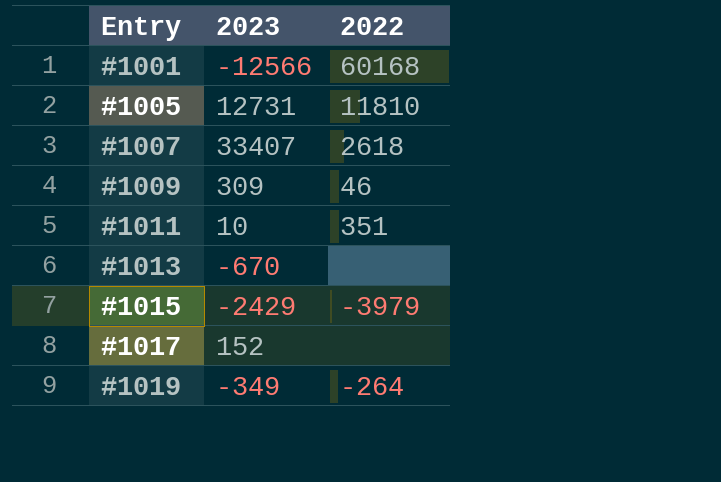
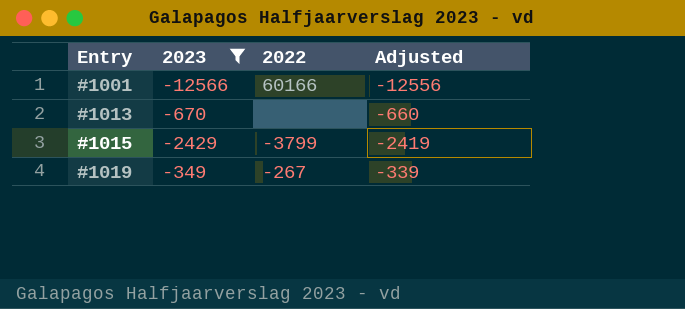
filter: none -> 2023 <= -349
column Adjusted | formula: none -> [2023] + 10
#1001 | 2022: 60168 -> 60166
#1015 | 2022: -3979 -> -3799
#1019 | 2022: -264 -> -267

